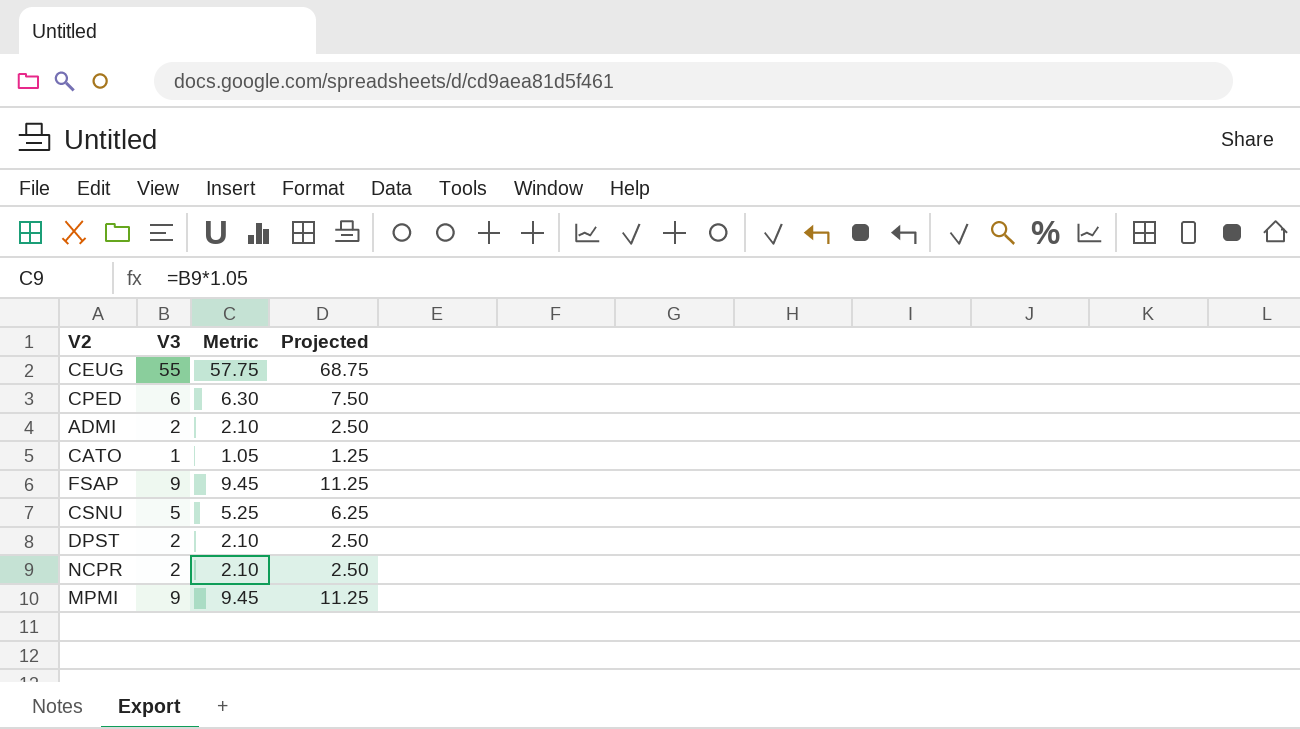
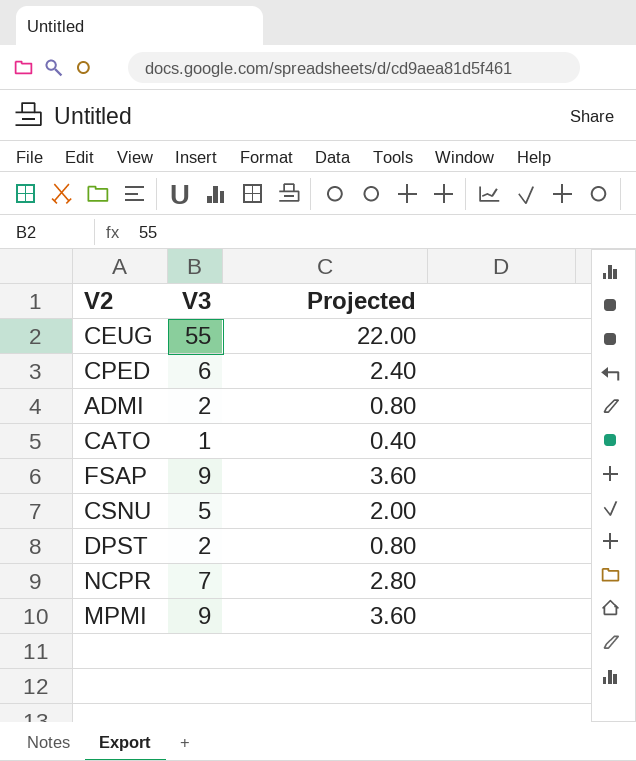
column Metric | formula: [V3] * 1.05 -> none
column Projected | formula: [V3] * 1.25 -> [V3] * 0.4
NCPR | V3: 2 -> 7

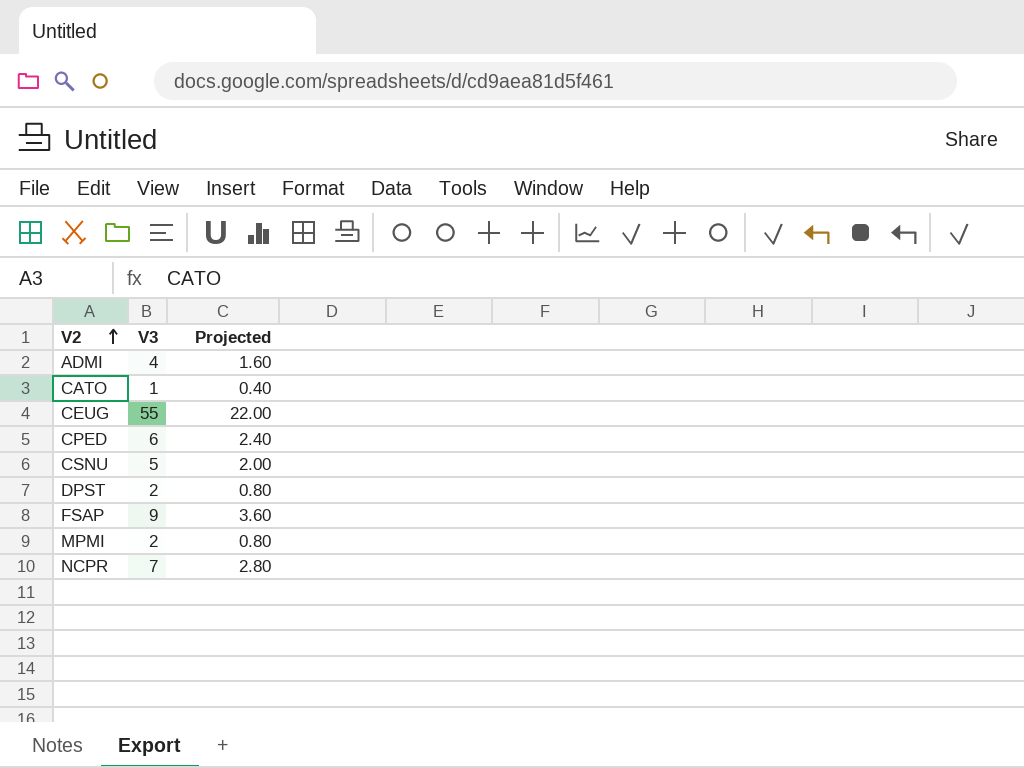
row order: none -> V2 ascending
ADMI | V3: 2 -> 4
ADMI | Projected: 0.80 -> 1.60
MPMI | V3: 9 -> 2
MPMI | Projected: 3.60 -> 0.80

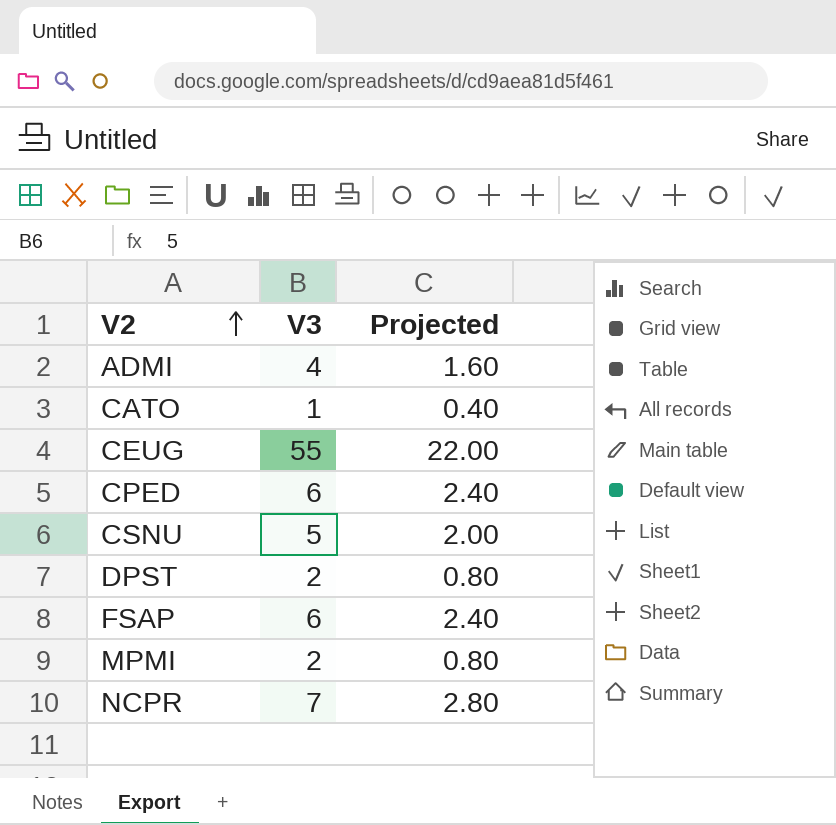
FSAP | V3: 9 -> 6
FSAP | Projected: 3.60 -> 2.40

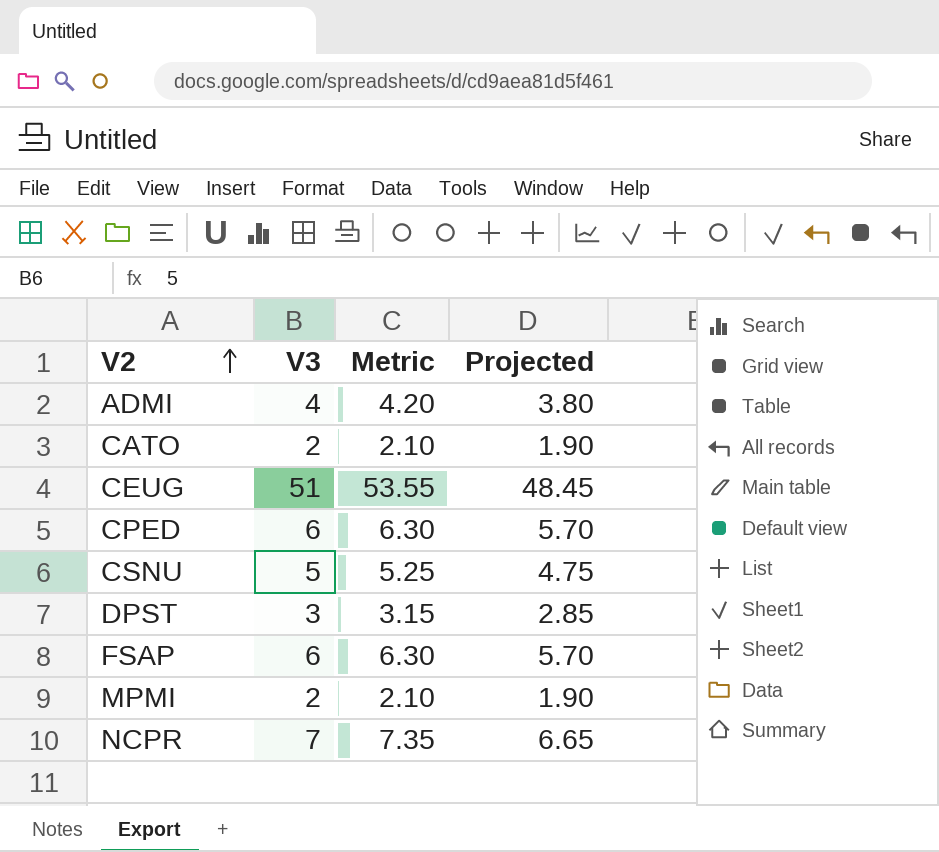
column Metric | formula: none -> [V3] * 1.05
column Projected | formula: [V3] * 0.4 -> [V3] * 0.95
CATO | V3: 1 -> 2
CEUG | V3: 55 -> 51
DPST | V3: 2 -> 3

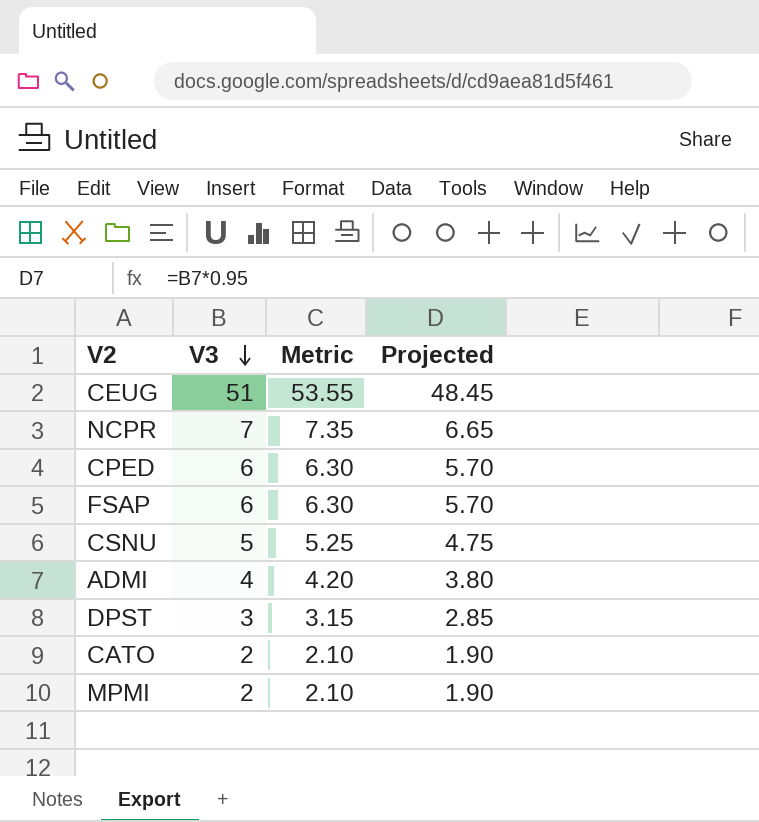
row order: V2 ascending -> V3 descending

